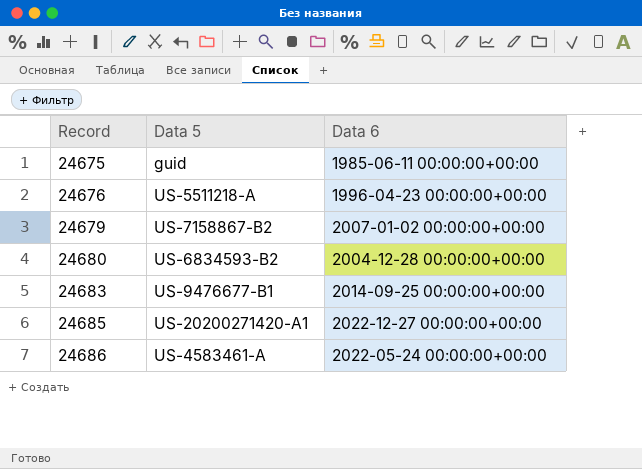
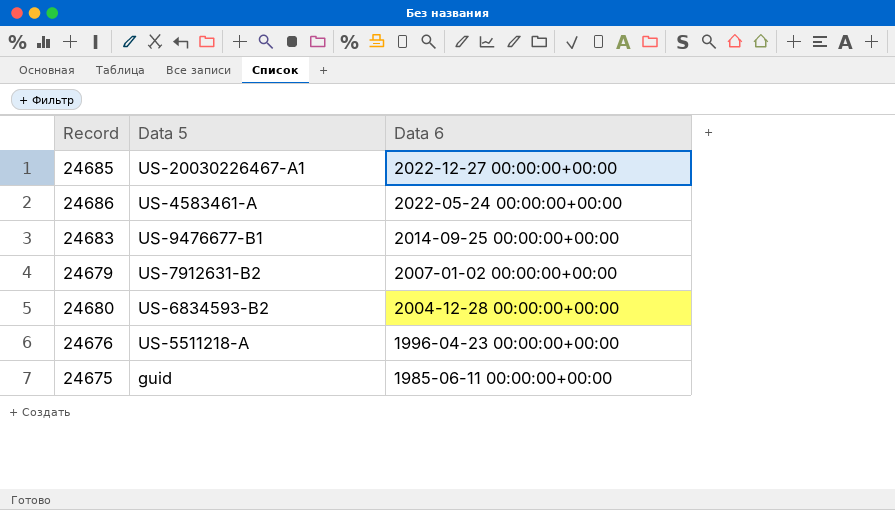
row order: Record ascending -> Data 6 descending
24685 | Data 5: US-20200271420-A1 -> US-20030226467-A1
24679 | Data 5: US-7158867-B2 -> US-7912631-B2

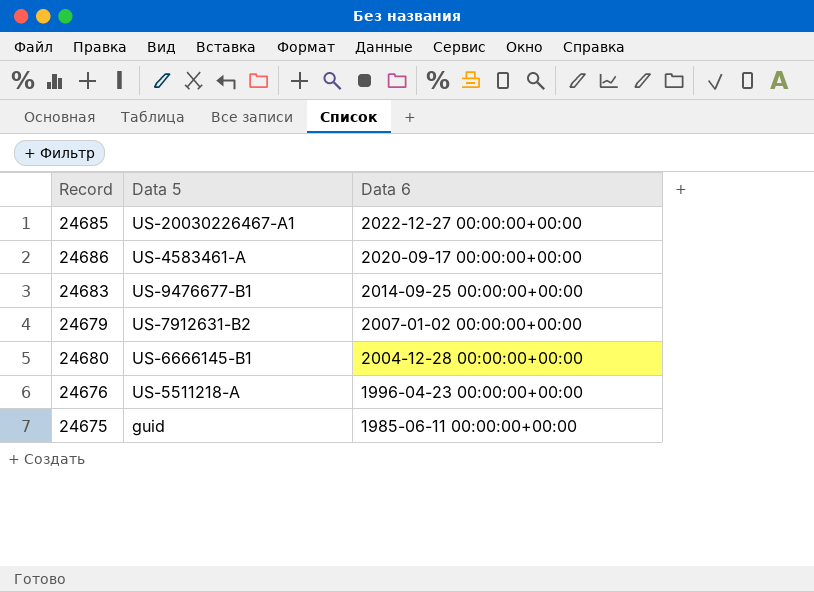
24686 | Data 6: 2022-05-24 00:00:00+00:00 -> 2020-09-17 00:00:00+00:00
24680 | Data 5: US-6834593-B2 -> US-6666145-B1

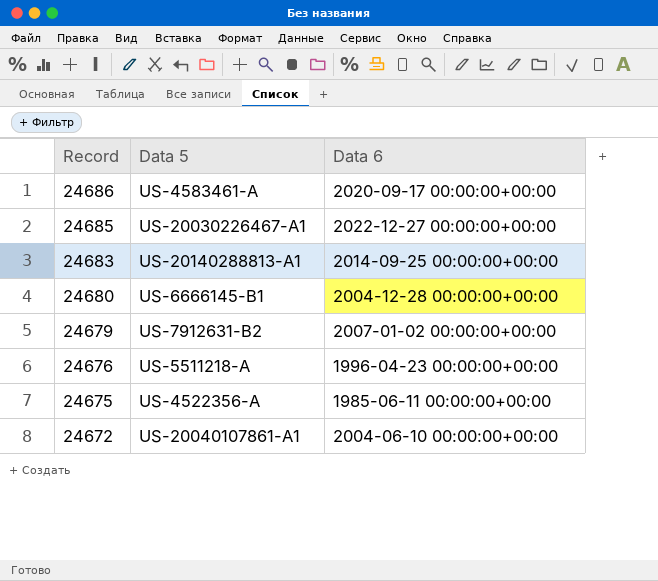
row order: Data 6 descending -> Record descending
24683 | Data 5: US-9476677-B1 -> US-20140288813-A1
24675 | Data 5: guid -> US-4522356-A
row 24672: none -> US-20040107861-A1 | 2004-06-10 00:00:00+00:00

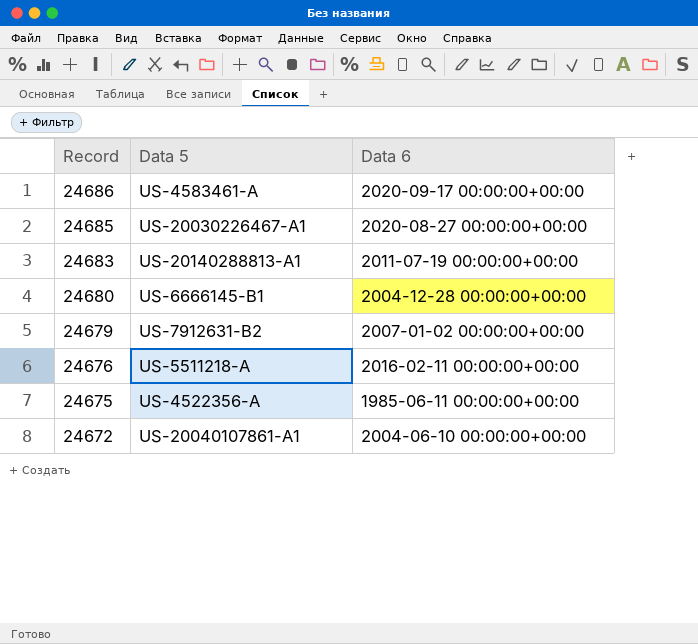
24685 | Data 6: 2022-12-27 00:00:00+00:00 -> 2020-08-27 00:00:00+00:00
24683 | Data 6: 2014-09-25 00:00:00+00:00 -> 2011-07-19 00:00:00+00:00
24676 | Data 6: 1996-04-23 00:00:00+00:00 -> 2016-02-11 00:00:00+00:00

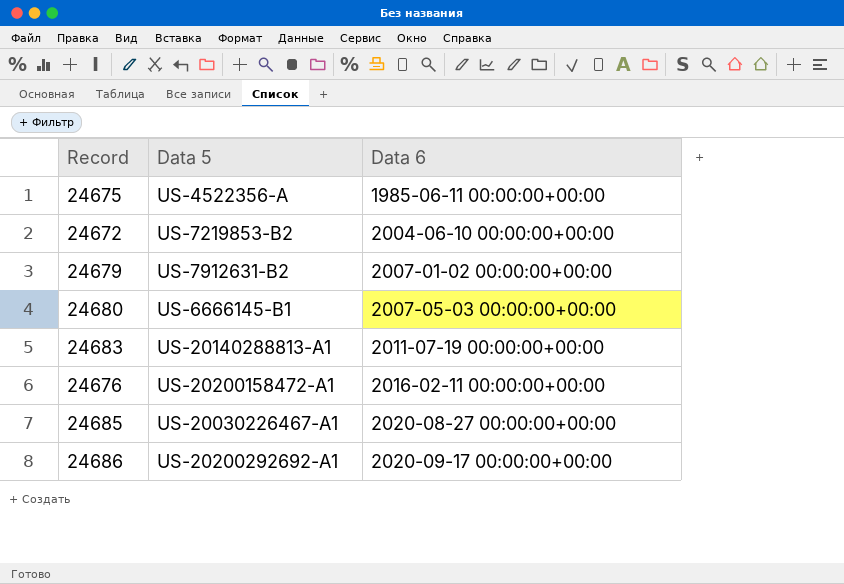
row order: Record descending -> Data 6 ascending
24672 | Data 5: US-20040107861-A1 -> US-7219853-B2
24680 | Data 6: 2004-12-28 00:00:00+00:00 -> 2007-05-03 00:00:00+00:00
24676 | Data 5: US-5511218-A -> US-20200158472-A1
24686 | Data 5: US-4583461-A -> US-20200292692-A1

